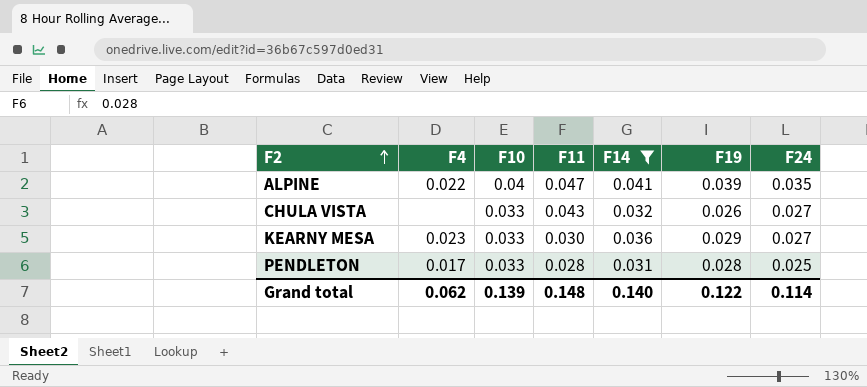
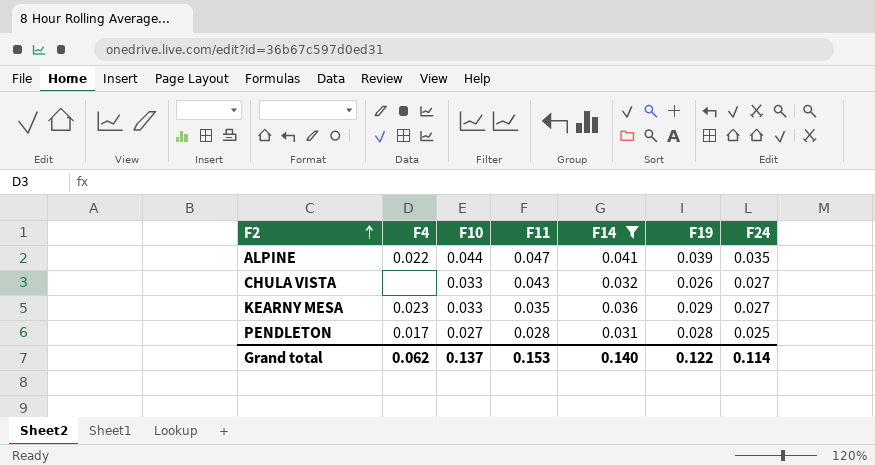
ALPINE | F10: 0.04 -> 0.044
KEARNY MESA | F11: 0.030 -> 0.035
PENDLETON | F10: 0.033 -> 0.027
Grand total | F10: 0.139 -> 0.137
Grand total | F11: 0.148 -> 0.153

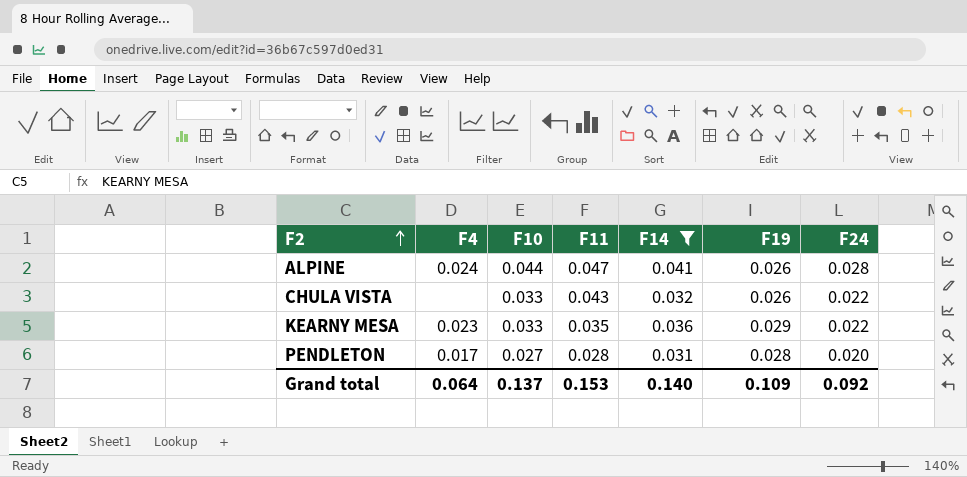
ALPINE | F4: 0.022 -> 0.024
ALPINE | F19: 0.039 -> 0.026
ALPINE | F24: 0.035 -> 0.028
CHULA VISTA | F24: 0.027 -> 0.022
KEARNY MESA | F24: 0.027 -> 0.022
PENDLETON | F24: 0.025 -> 0.020
Grand total | F4: 0.062 -> 0.064
Grand total | F19: 0.122 -> 0.109
Grand total | F24: 0.114 -> 0.092

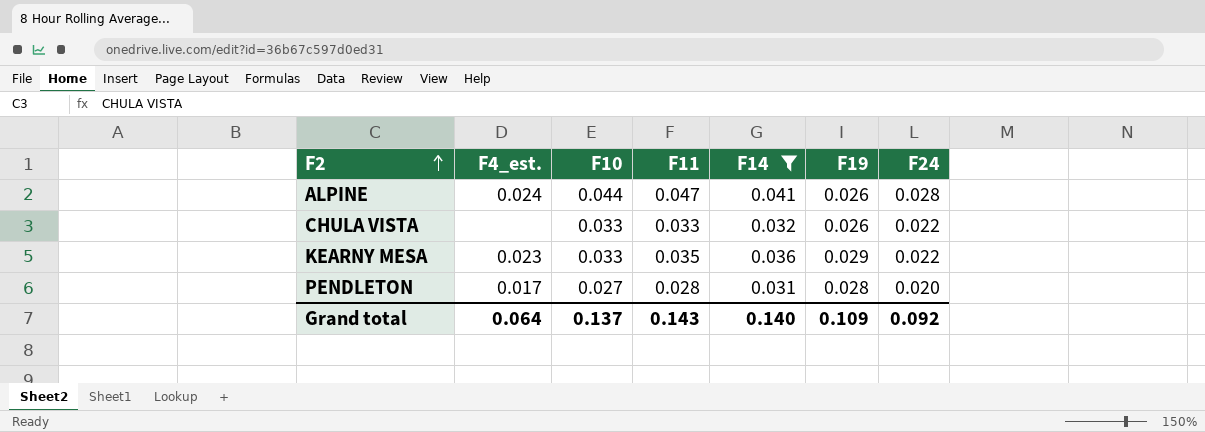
column name: F4 -> F4_est.
CHULA VISTA | F11: 0.043 -> 0.033
Grand total | F11: 0.153 -> 0.143

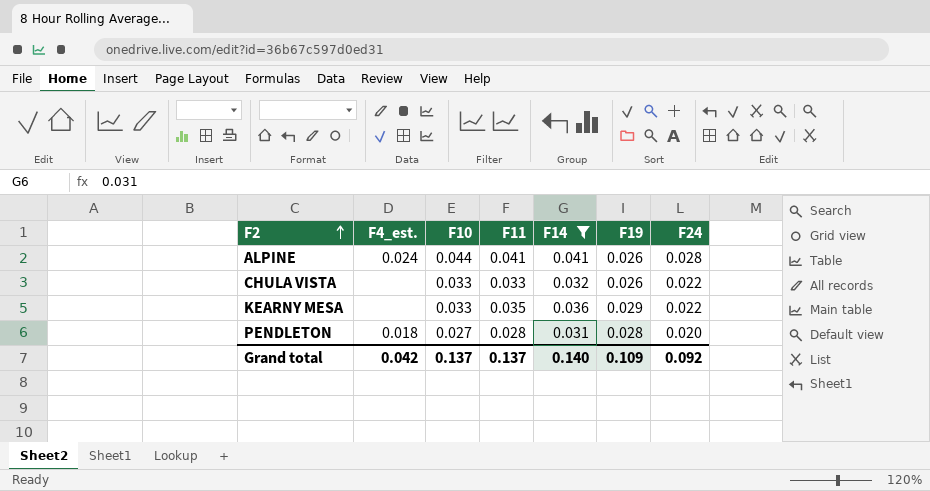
ALPINE | F11: 0.047 -> 0.041
KEARNY MESA | F4_est.: 0.023 -> none
PENDLETON | F4_est.: 0.017 -> 0.018
Grand total | F4_est.: 0.064 -> 0.042
Grand total | F11: 0.143 -> 0.137

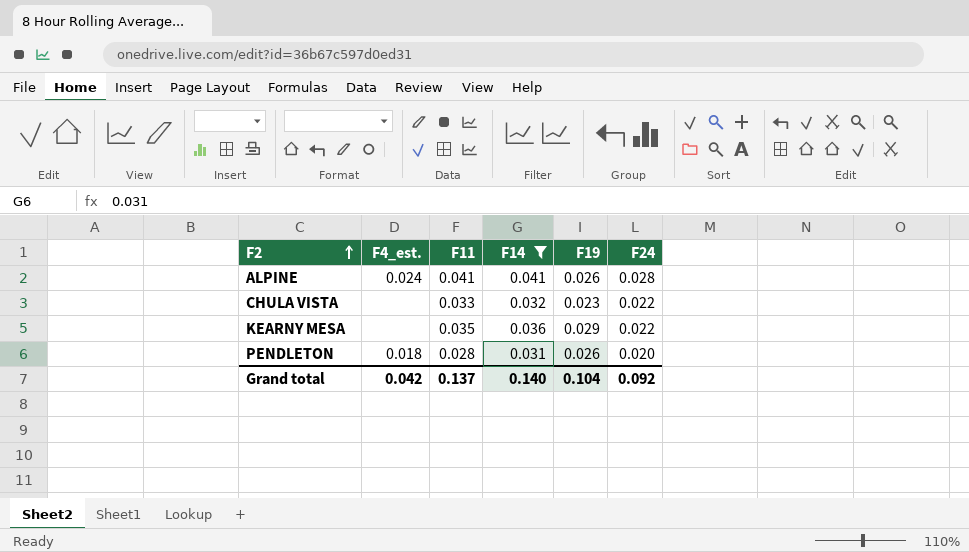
column F10 | position: 3 -> none
CHULA VISTA | F19: 0.026 -> 0.023
PENDLETON | F19: 0.028 -> 0.026
Grand total | F19: 0.109 -> 0.104

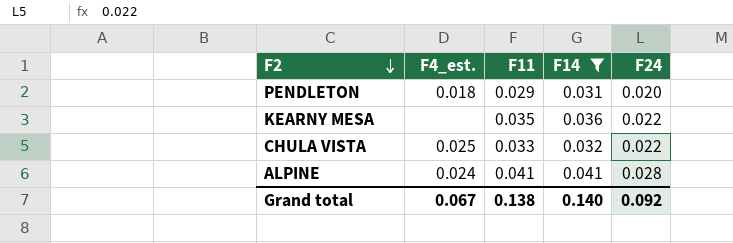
row order: F2 ascending -> F2 descending
column F19 | position: 5 -> none
PENDLETON | F11: 0.028 -> 0.029
CHULA VISTA | F4_est.: none -> 0.025
Grand total | F4_est.: 0.042 -> 0.067
Grand total | F11: 0.137 -> 0.138

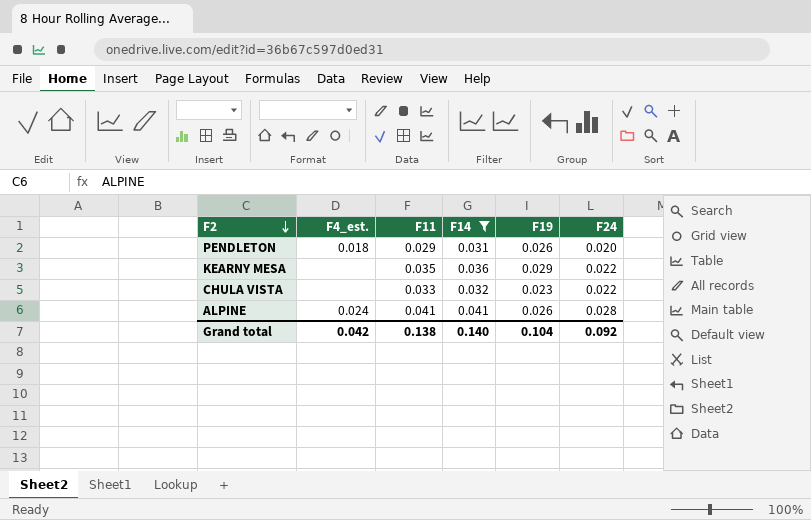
column F19 | position: none -> 5
CHULA VISTA | F4_est.: 0.025 -> none
Grand total | F4_est.: 0.067 -> 0.042

